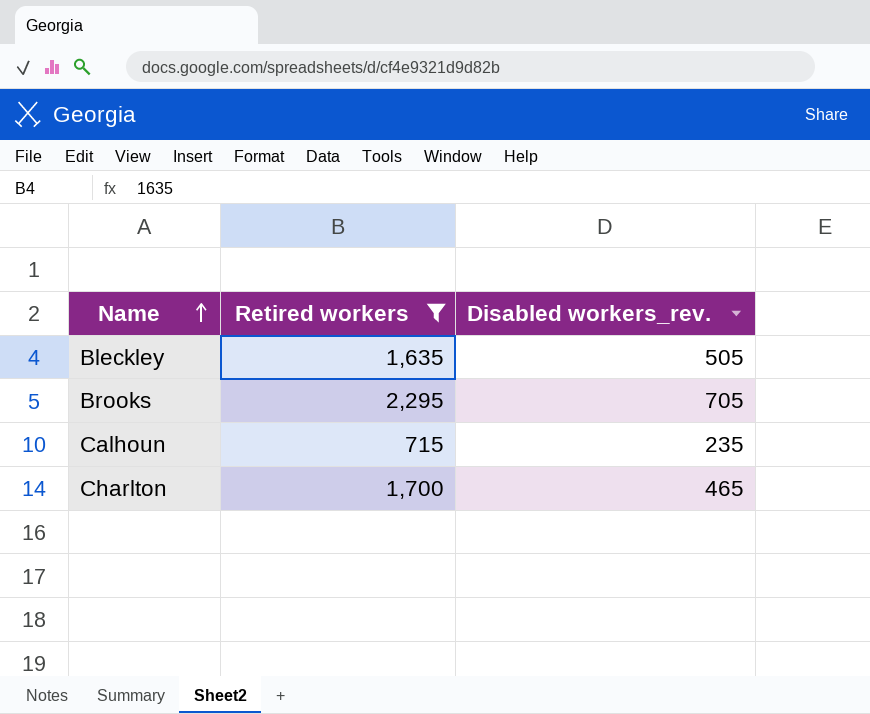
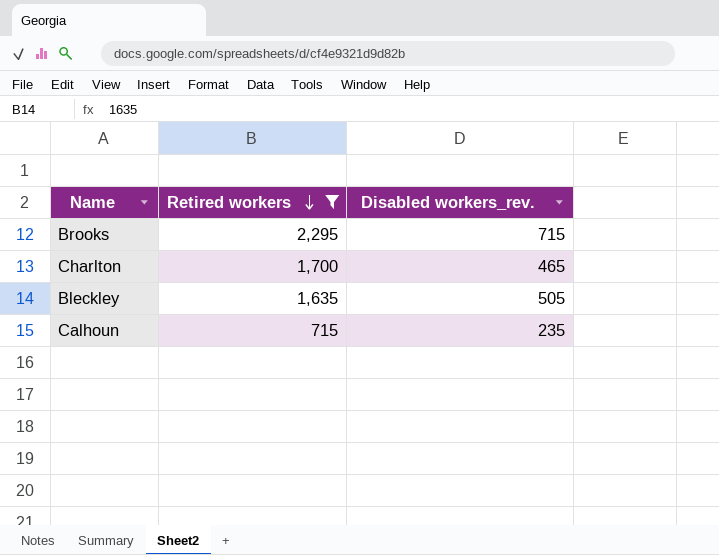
row order: Name ascending -> Retired workers descending
Brooks | Disabled workers_rev.: 705 -> 715

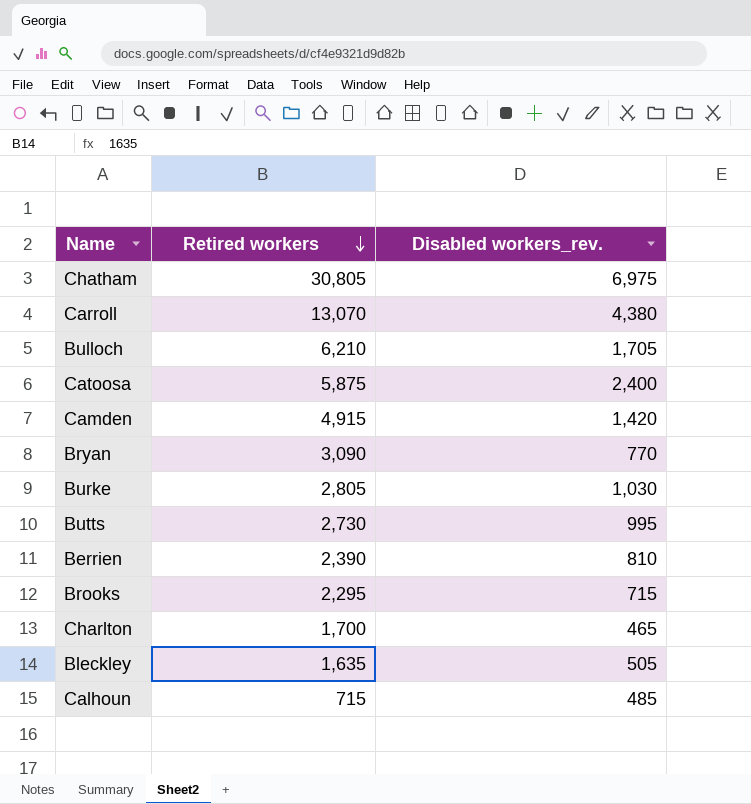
filter: Retired workers <= 2,295 -> none
Calhoun | Disabled workers_rev.: 235 -> 485

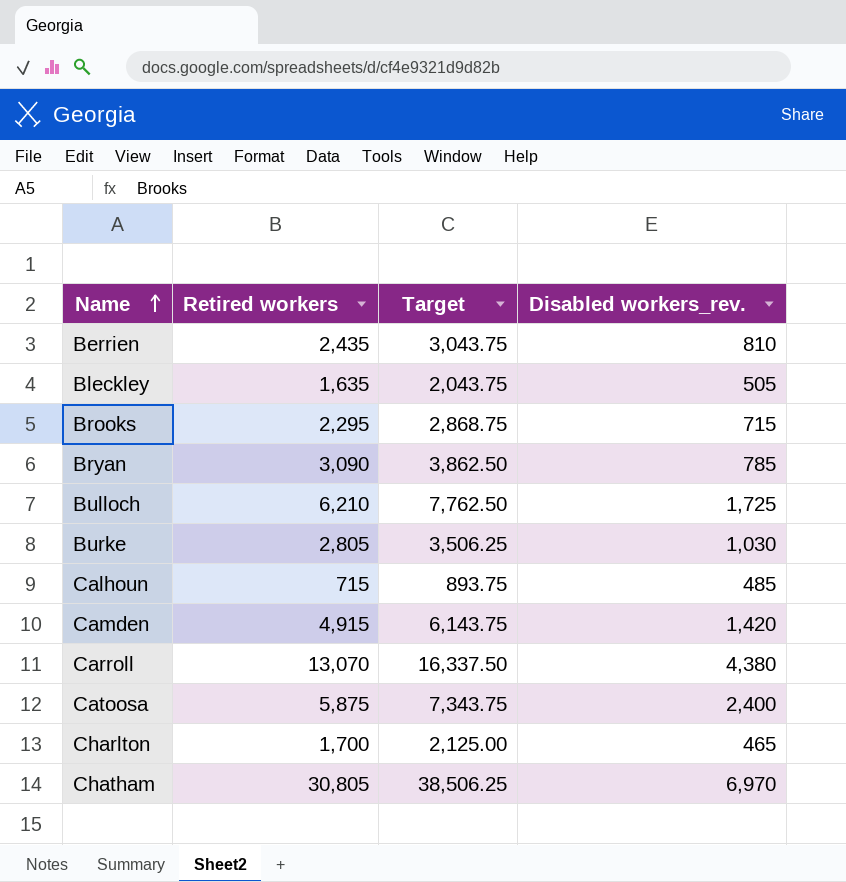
row order: Retired workers descending -> Name ascending
column Target | formula: none -> [Retired workers] * 1.25
row Butts: 2,730 | 995 -> none
Berrien | Retired workers: 2,390 -> 2,435
Bryan | Disabled workers_rev.: 770 -> 785
Bulloch | Disabled workers_rev.: 1,705 -> 1,725
Chatham | Disabled workers_rev.: 6,975 -> 6,970

